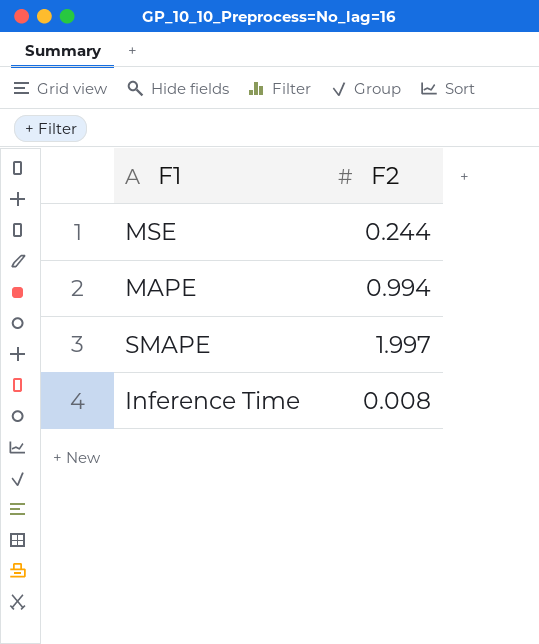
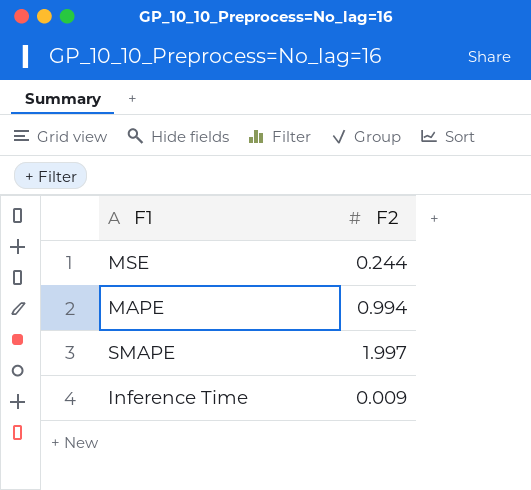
Inference Time | F2: 0.008 -> 0.009

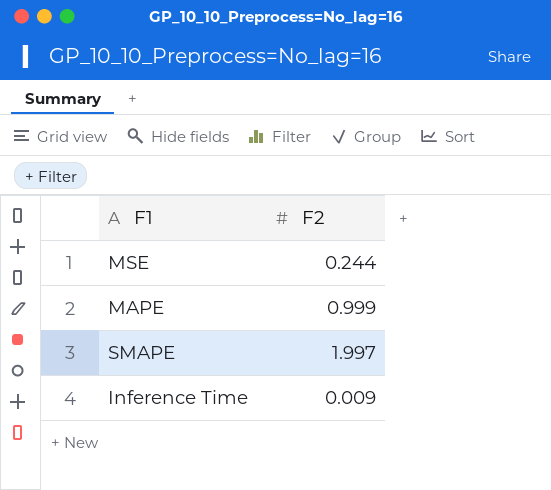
MAPE | F2: 0.994 -> 0.999

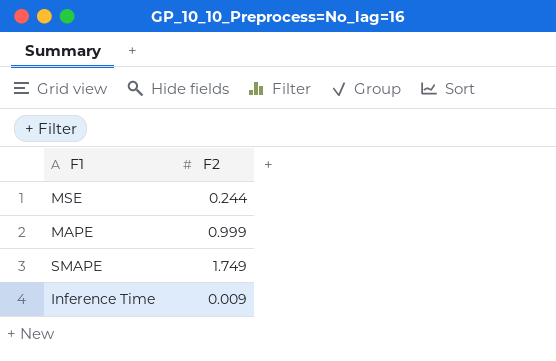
SMAPE | F2: 1.997 -> 1.749

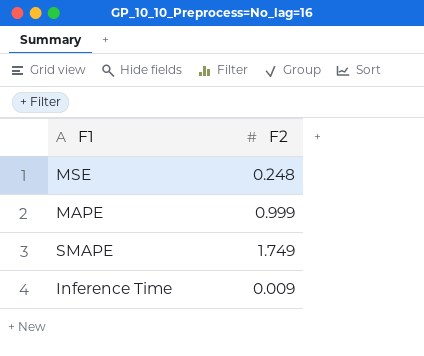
MSE | F2: 0.244 -> 0.248

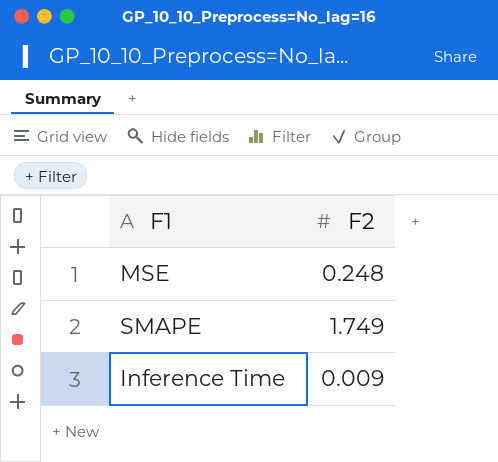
row MAPE: 0.999 -> none

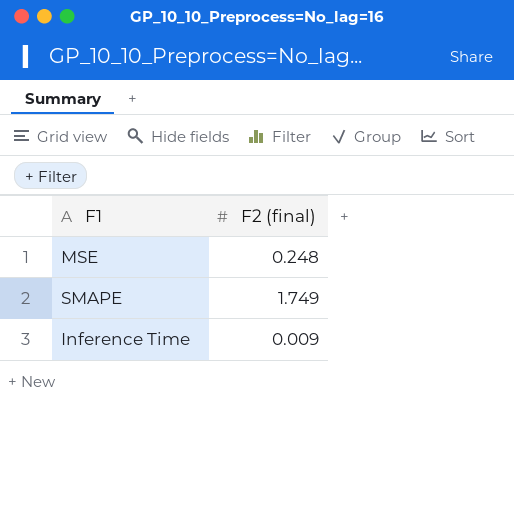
column name: F2 -> F2 (final)

